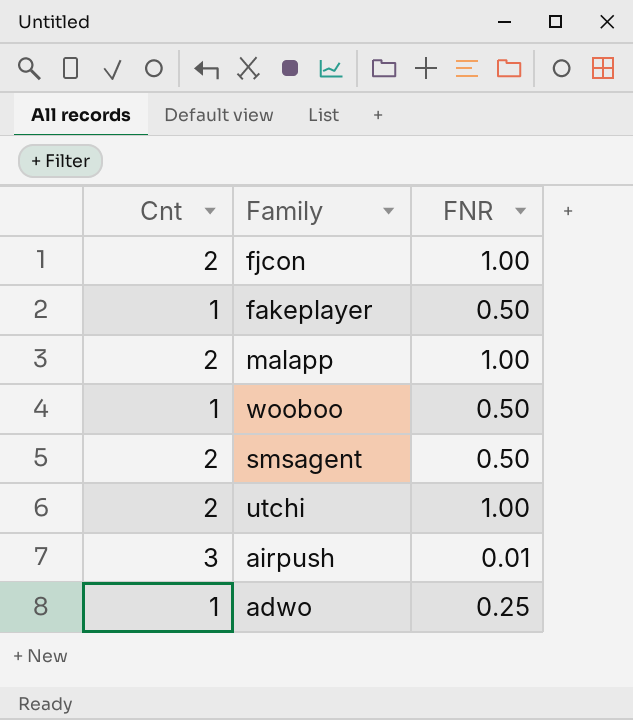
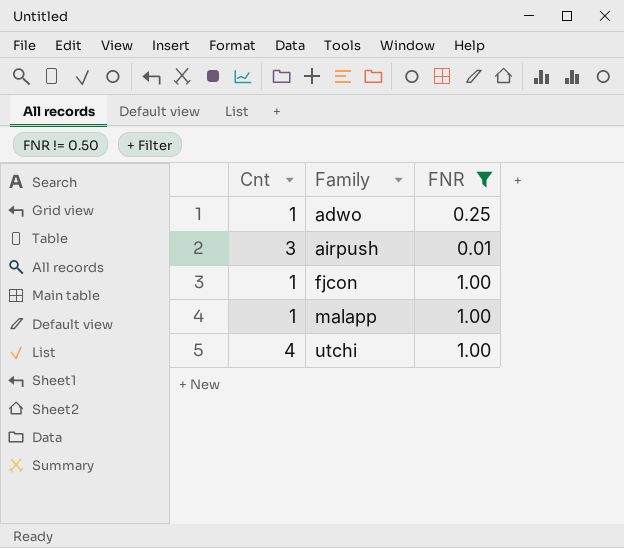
filter: none -> FNR != 0.50
row order: none -> Family ascending
fjcon | Cnt: 2 -> 1
malapp | Cnt: 2 -> 1
utchi | Cnt: 2 -> 4

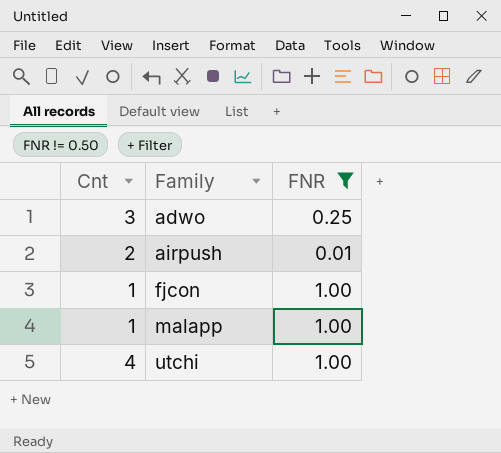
adwo | Cnt: 1 -> 3
airpush | Cnt: 3 -> 2

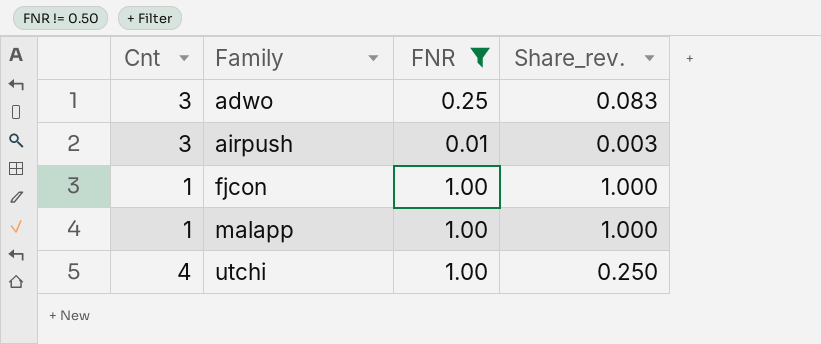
column Share_rev. | formula: none -> [FNR] / [Cnt]
airpush | Cnt: 2 -> 3

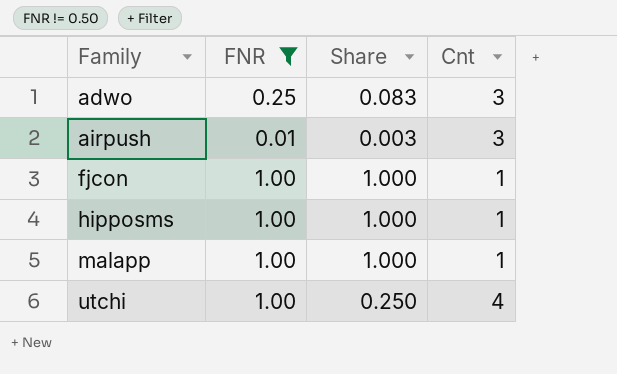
column name: Share_rev. -> Share
column Cnt | position: 1 -> 4
row hipposms: none -> 1.00 | 1.000 | 1

